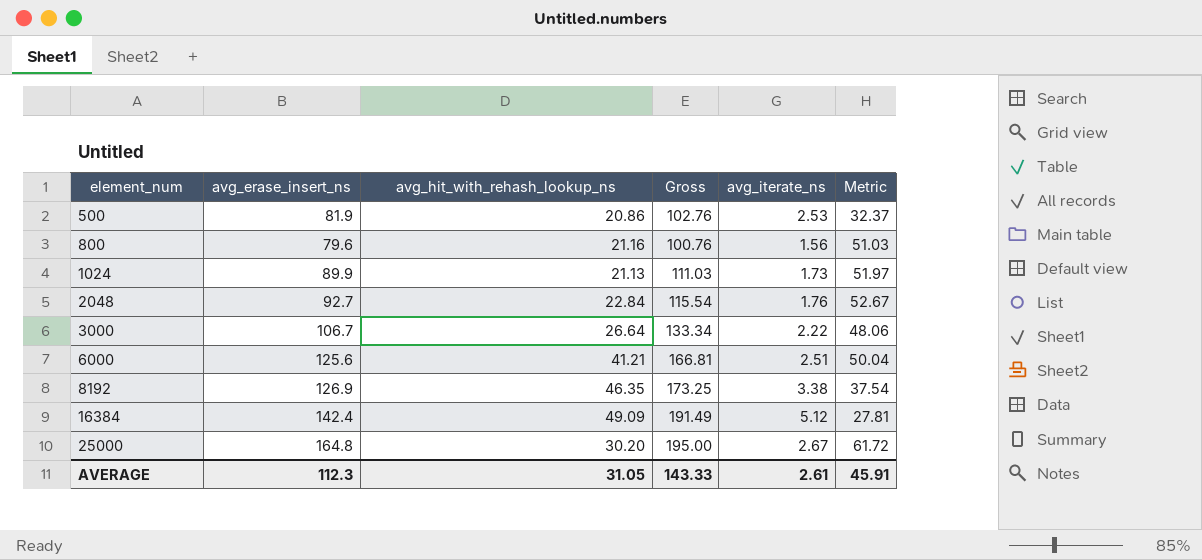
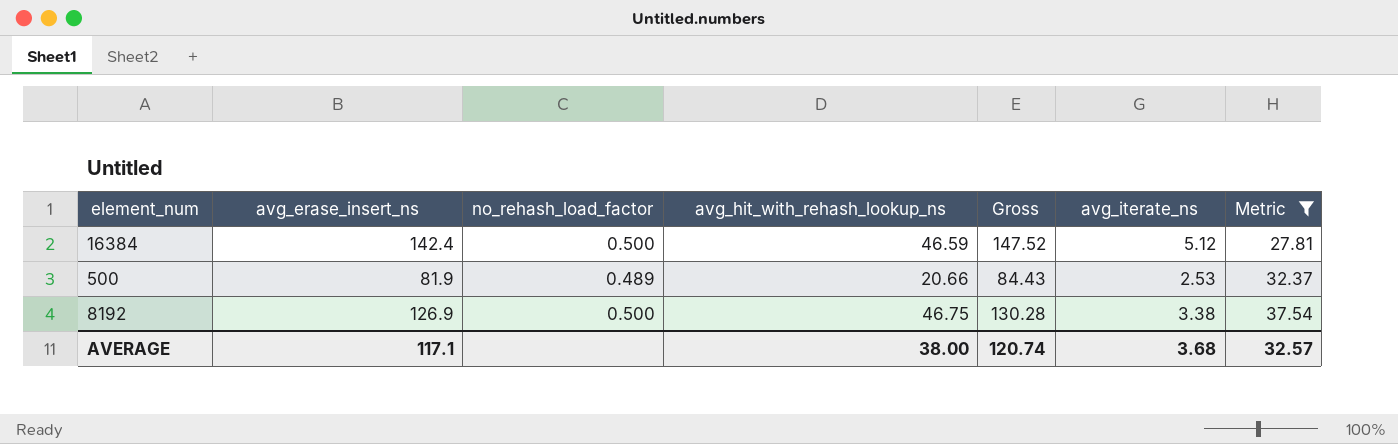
filter: none -> Metric <= 37.54
row order: element_num ascending -> Metric ascending
column no_rehash_load_factor | position: none -> 3
column Gross | formula: [avg_erase_insert_ns] + [avg_hit_with_rehash_lookup_ns] -> [avg_erase_insert_ns] + [avg_iterate_ns]
16384 | avg_hit_with_rehash_lookup_ns: 49.09 -> 46.59
500 | avg_hit_with_rehash_lookup_ns: 20.86 -> 20.66
8192 | avg_hit_with_rehash_lookup_ns: 46.35 -> 46.75
AVERAGE | avg_erase_insert_ns: 112.3 -> 117.1
AVERAGE | avg_hit_with_rehash_lookup_ns: 31.05 -> 38.00
AVERAGE | Gross: 143.33 -> 120.74
AVERAGE | avg_iterate_ns: 2.61 -> 3.68
AVERAGE | Metric: 45.91 -> 32.57

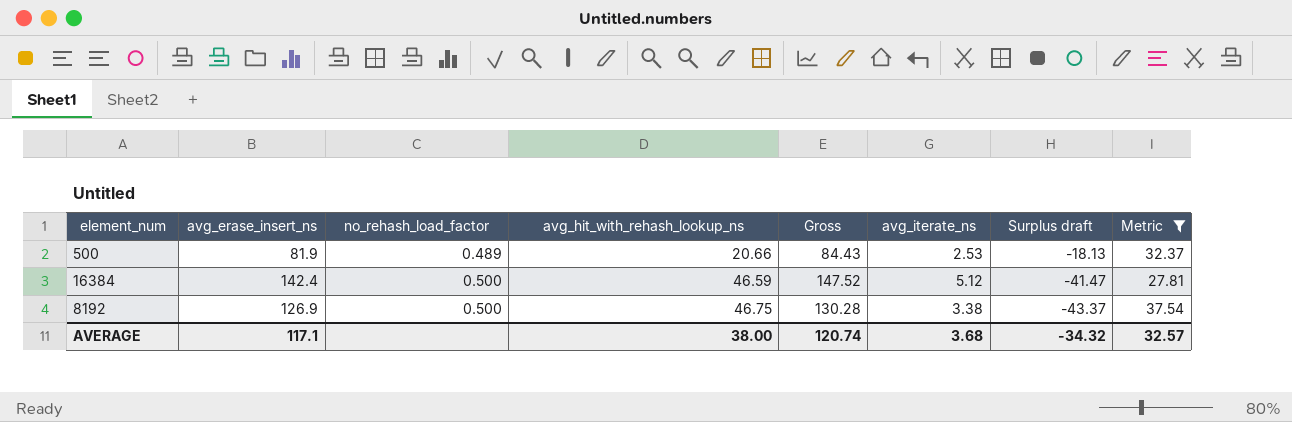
row order: Metric ascending -> no_rehash_load_factor ascending
column Surplus draft | formula: none -> [avg_iterate_ns] - [avg_hit_with_rehash_lookup_ns]

